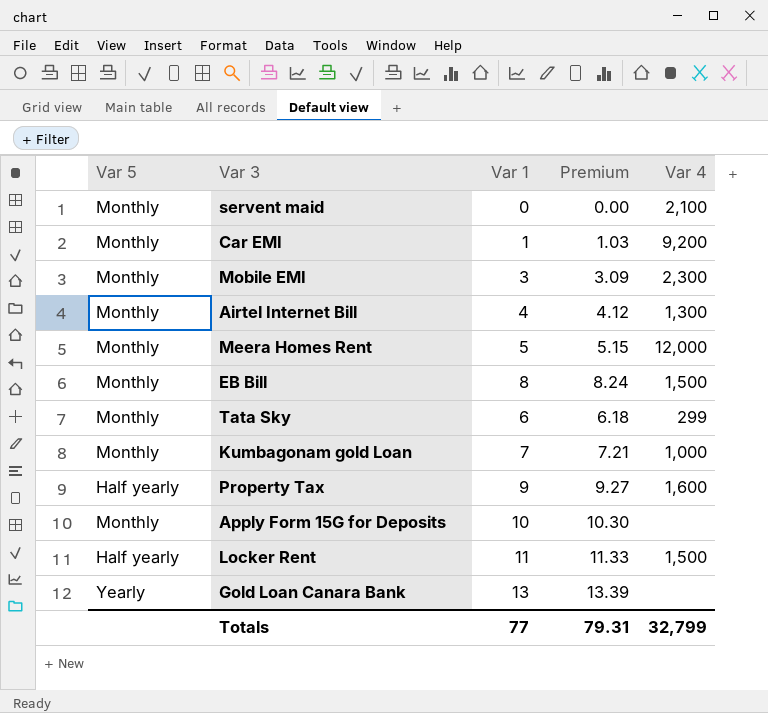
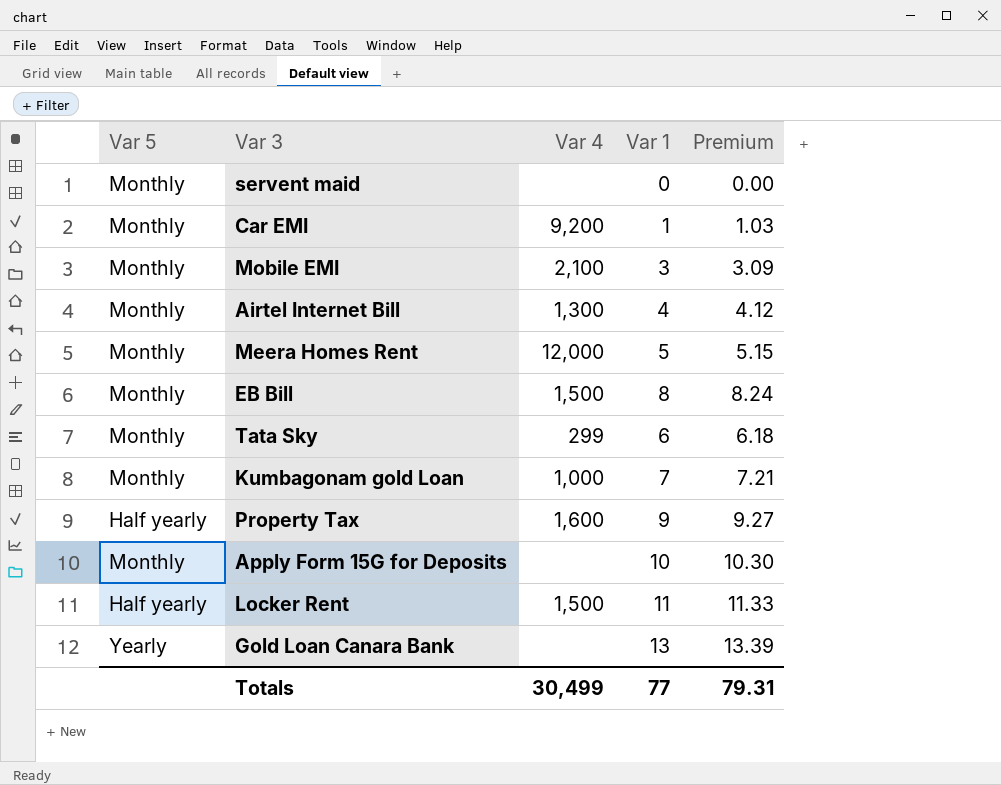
column Var 4 | position: 5 -> 3
servent maid | Var 4: 2,100 -> none
Mobile EMI | Var 4: 2,300 -> 2,100
Totals | Var 4: 32,799 -> 30,499

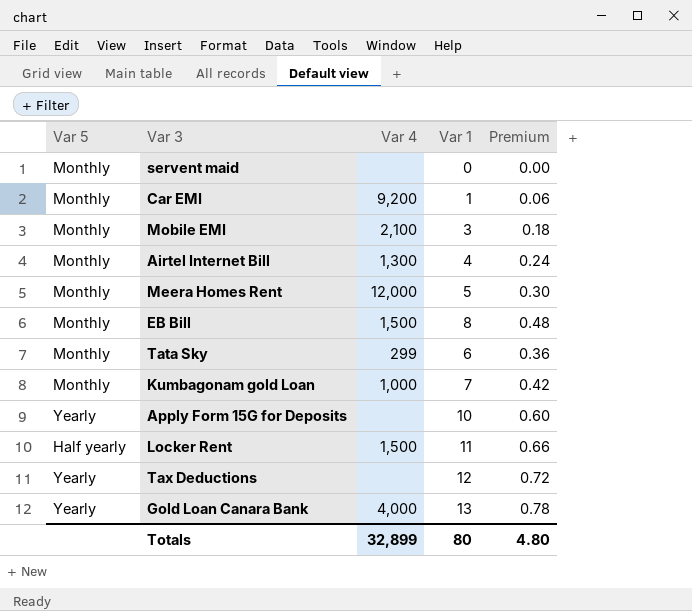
column Premium | formula: [Var 1] * 1.03 -> [Var 1] * 0.06
row Property Tax: Half yearly | 1,600 | 9 | 9.27 -> none
Apply Form 15G for Deposits | Var 5: Monthly -> Yearly
row Tax Deductions: none -> Yearly | none | 12 | 0.72
Gold Loan Canara Bank | Var 4: none -> 4,000
Totals | Var 4: 30,499 -> 32,899
Totals | Var 1: 77 -> 80
Totals | Premium: 79.31 -> 4.80

